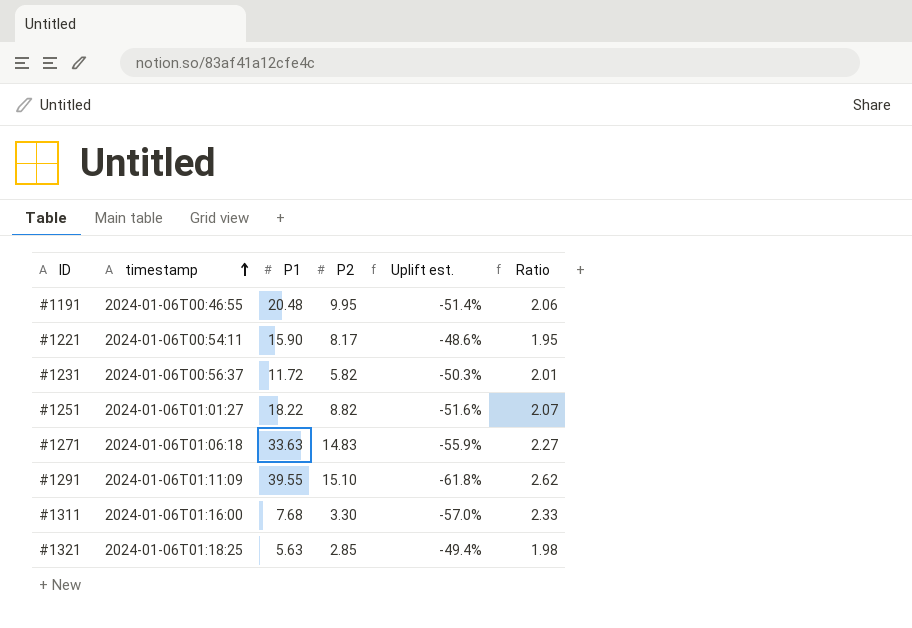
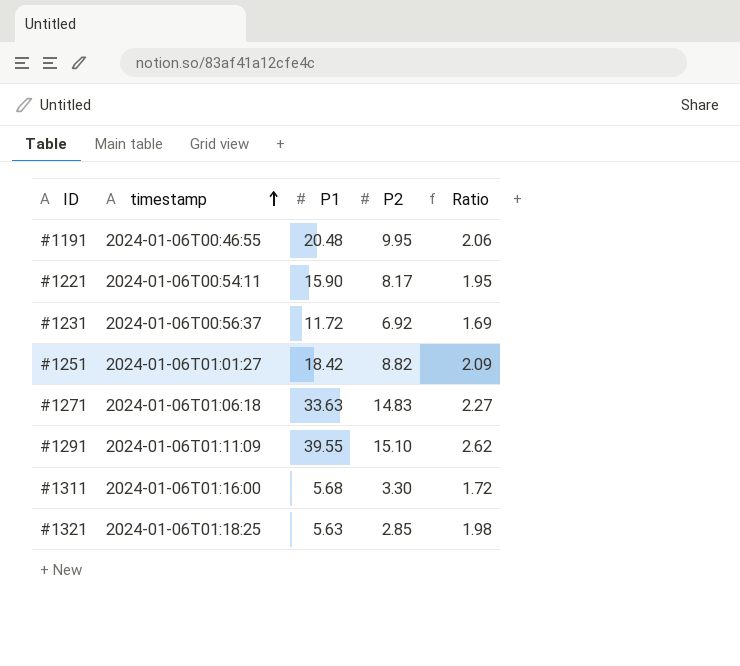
column Uplift est. | formula: ([P2] - [P1]) / [P1] -> none
#1231 | P2: 5.82 -> 6.92
#1231 | Ratio: 2.01 -> 1.69
#1251 | P1: 18.22 -> 18.42
#1251 | Ratio: 2.07 -> 2.09
#1311 | P1: 7.68 -> 5.68
#1311 | Ratio: 2.33 -> 1.72

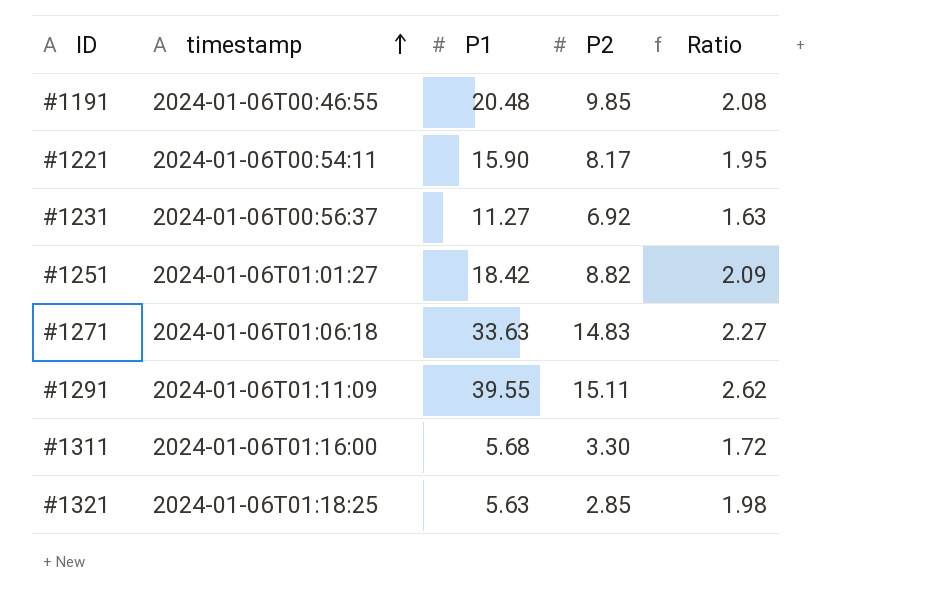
#1191 | P2: 9.95 -> 9.85
#1191 | Ratio: 2.06 -> 2.08
#1231 | P1: 11.72 -> 11.27
#1231 | Ratio: 1.69 -> 1.63
#1291 | P2: 15.10 -> 15.11

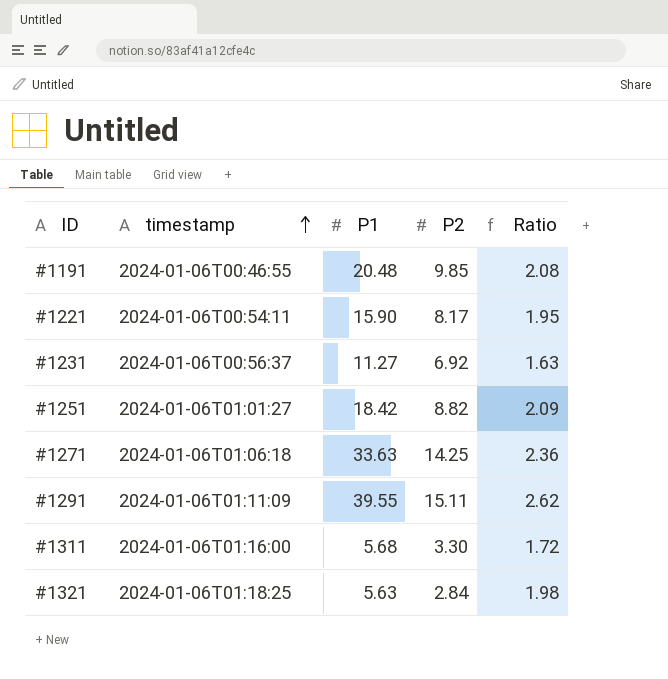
#1271 | P2: 14.83 -> 14.25
#1271 | Ratio: 2.27 -> 2.36
#1321 | P2: 2.85 -> 2.84

